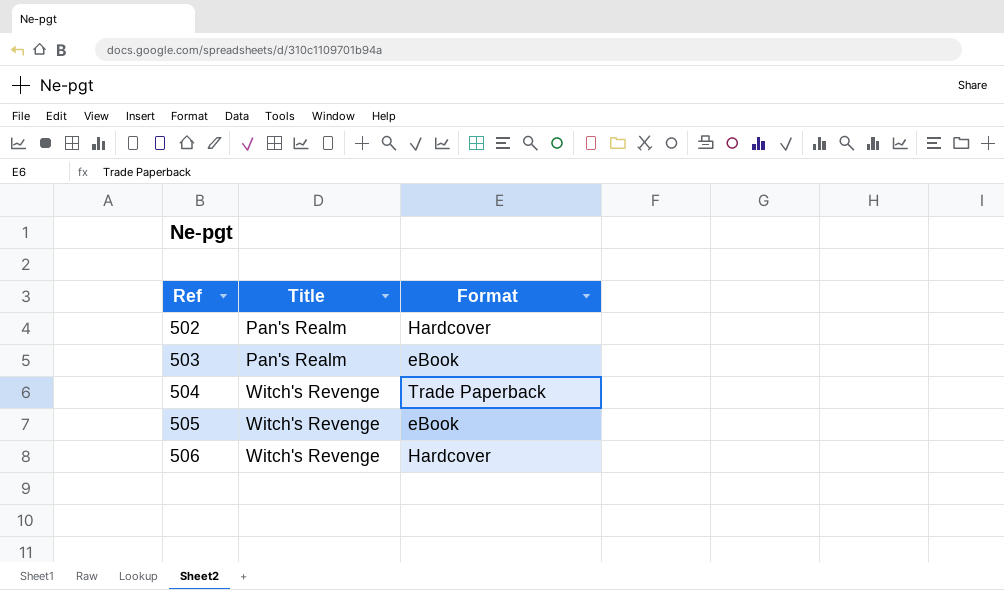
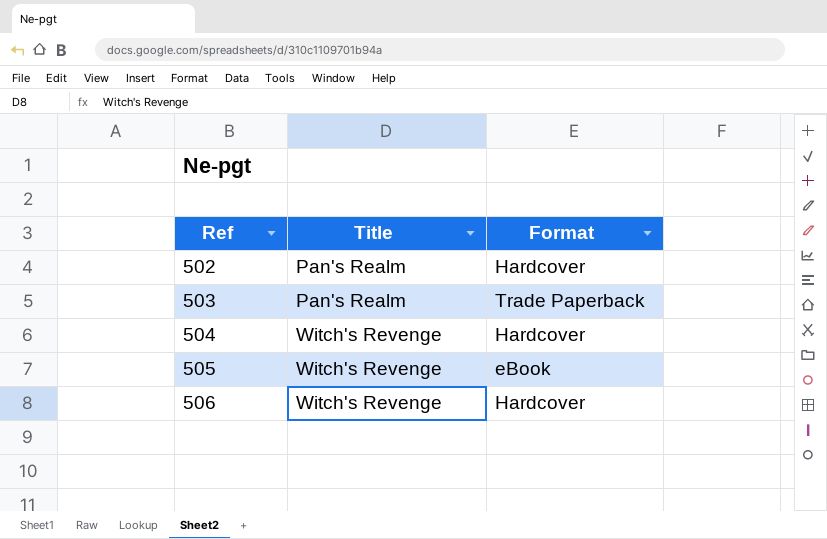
503 | Format: eBook -> Trade Paperback
504 | Format: Trade Paperback -> Hardcover

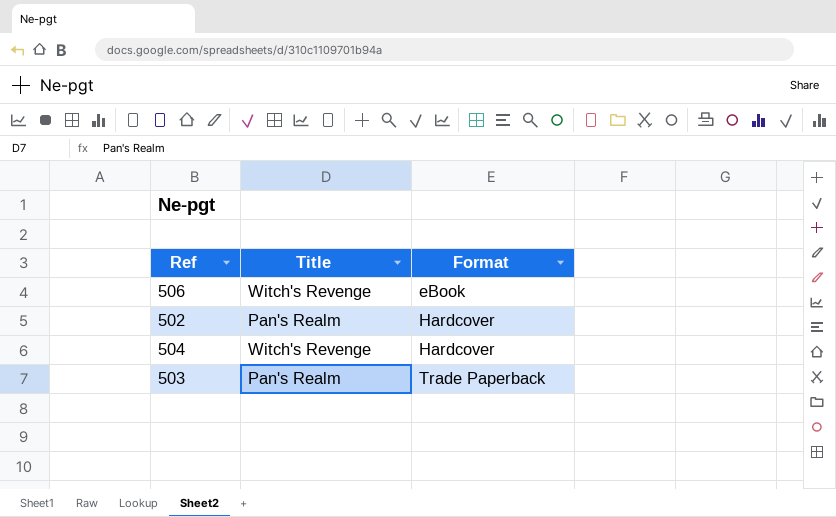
row order: Ref ascending -> Format ascending
row 505: Witch's Revenge | eBook -> none
506 | Format: Hardcover -> eBook

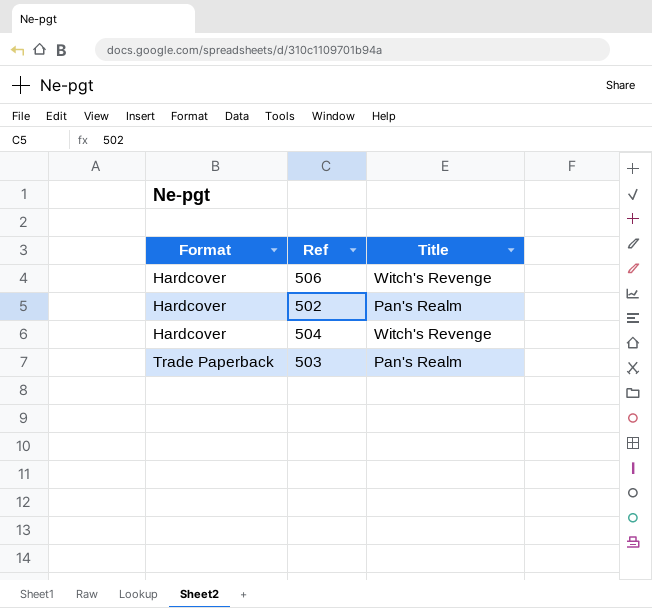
column Format | position: 3 -> 1
506 | Format: eBook -> Hardcover

